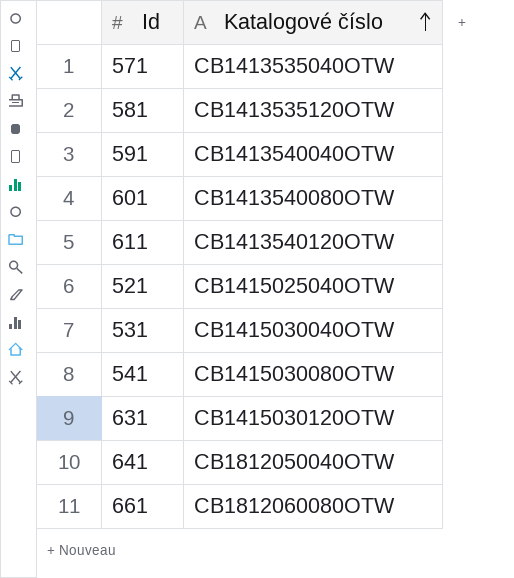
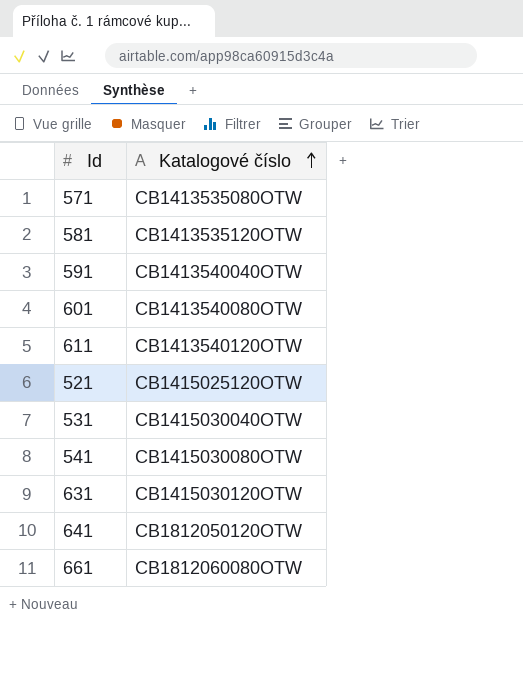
571 | Katalogové číslo: CB1413535040OTW -> CB1413535080OTW
521 | Katalogové číslo: CB1415025040OTW -> CB1415025120OTW
641 | Katalogové číslo: CB1812050040OTW -> CB1812050120OTW

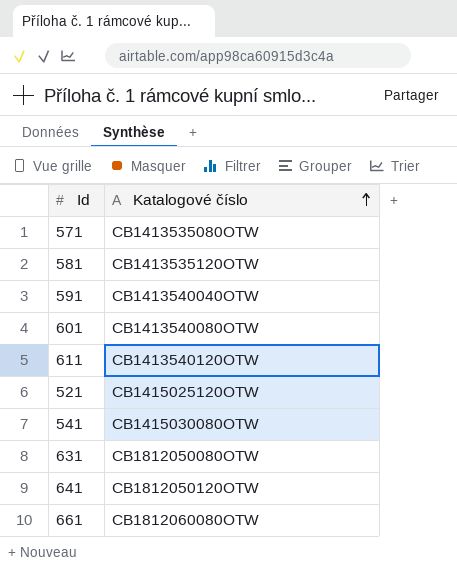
row 531: CB1415030040OTW -> none
631 | Katalogové číslo: CB1415030120OTW -> CB1812050080OTW

